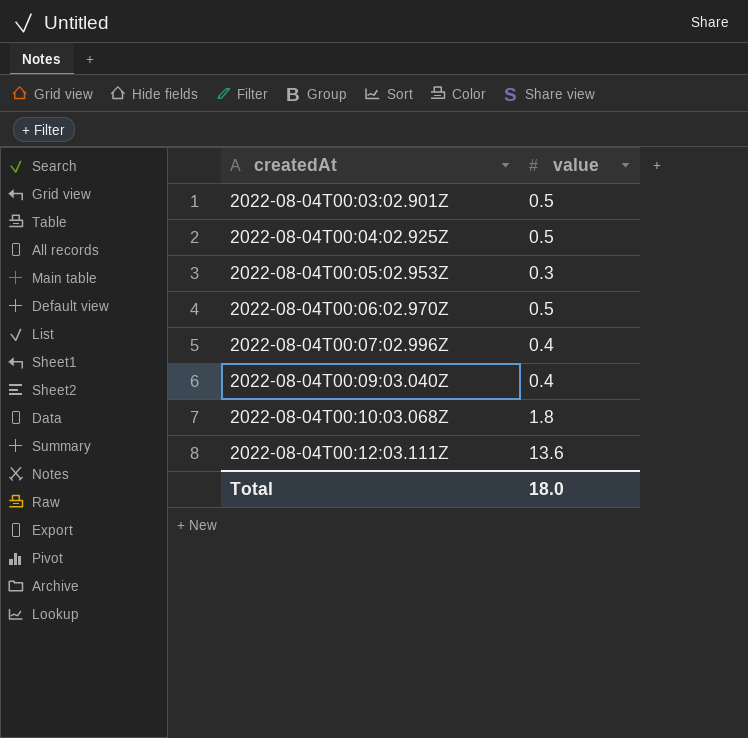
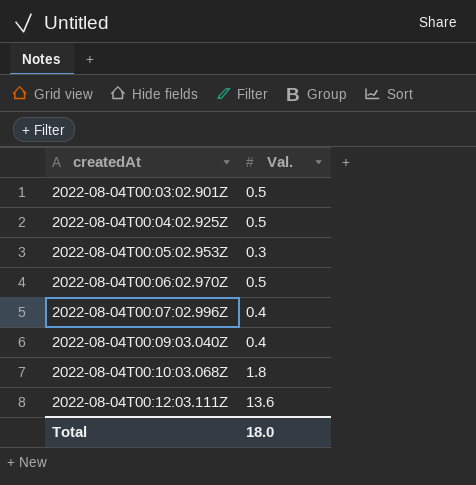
column name: value -> Val.

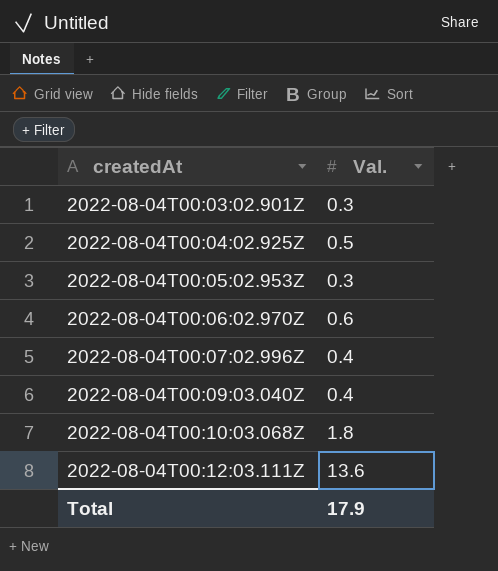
2022-08-04T00:03:02.901Z | Val.: 0.5 -> 0.3
2022-08-04T00:06:02.970Z | Val.: 0.5 -> 0.6
Total | Val.: 18.0 -> 17.9

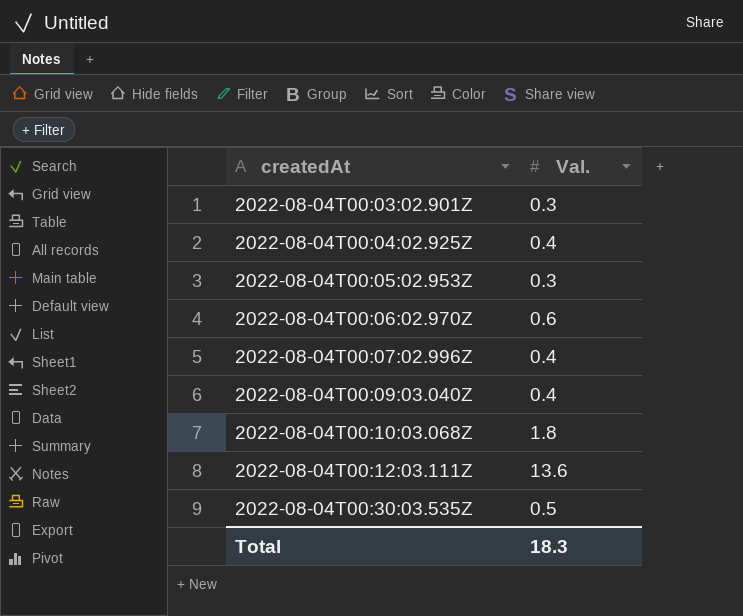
2022-08-04T00:04:02.925Z | Val.: 0.5 -> 0.4
row 2022-08-04T00:30:03.535Z: none -> 0.5
Total | Val.: 17.9 -> 18.3

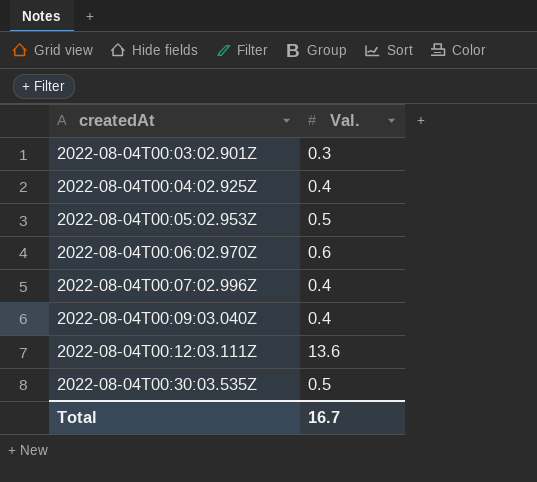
row 2022-08-04T00:10:03.068Z: 1.8 -> none
2022-08-04T00:05:02.953Z | Val.: 0.3 -> 0.5
Total | Val.: 18.3 -> 16.7

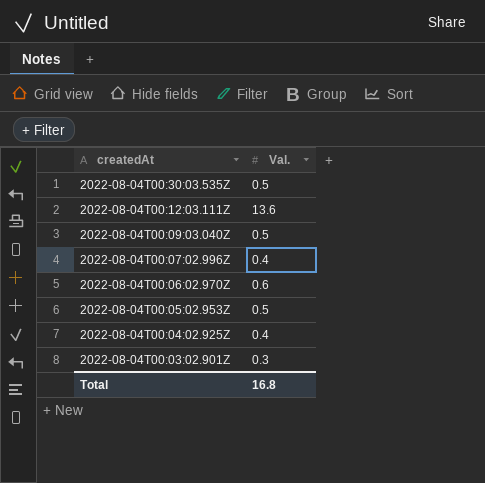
row order: createdAt ascending -> createdAt descending
2022-08-04T00:09:03.040Z | Val.: 0.4 -> 0.5
Total | Val.: 16.7 -> 16.8

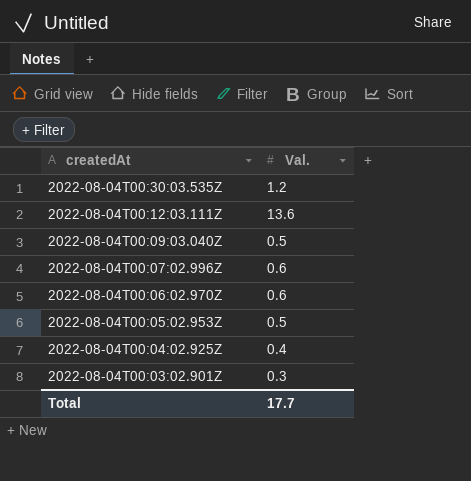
2022-08-04T00:30:03.535Z | Val.: 0.5 -> 1.2
2022-08-04T00:07:02.996Z | Val.: 0.4 -> 0.6
Total | Val.: 16.8 -> 17.7

